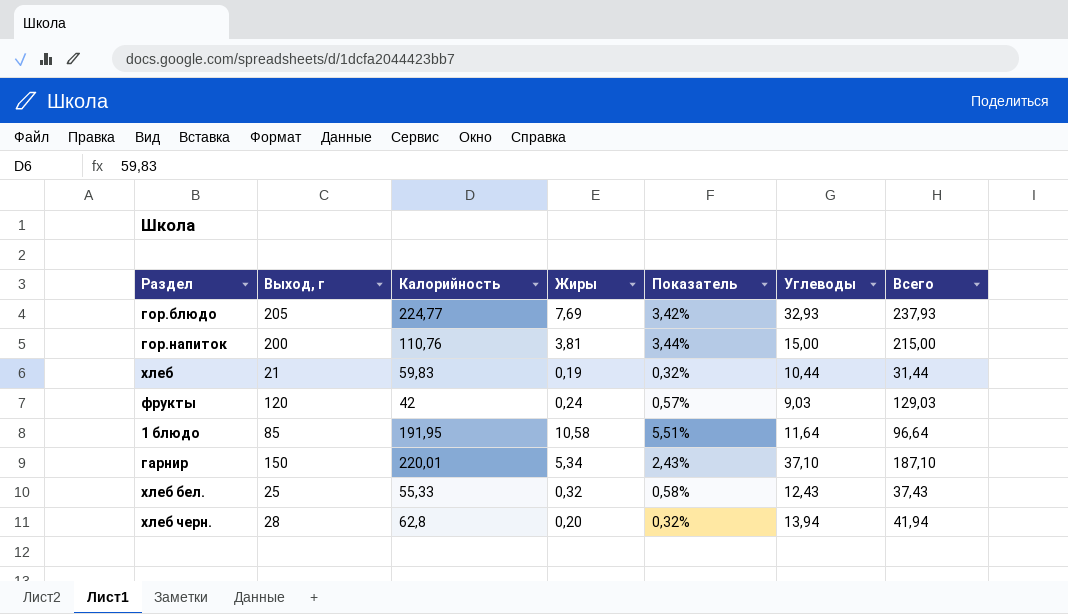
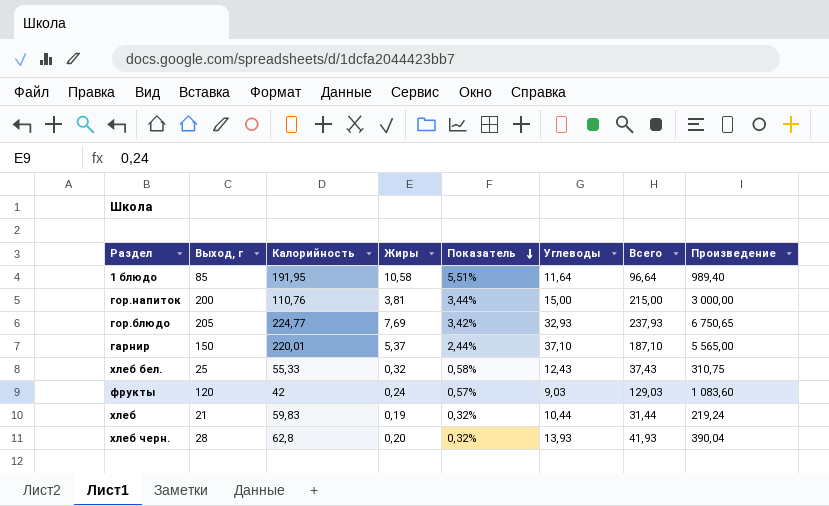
row order: none -> Показатель descending
column Произведение | formula: none -> [Выход, г] * [Углеводы]
гарнир | Жиры: 5,34 -> 5,37
гарнир | Показатель: 2,43% -> 2,44%
хлеб черн. | Углеводы: 13,94 -> 13,93
хлеб черн. | Всего: 41,94 -> 41,93

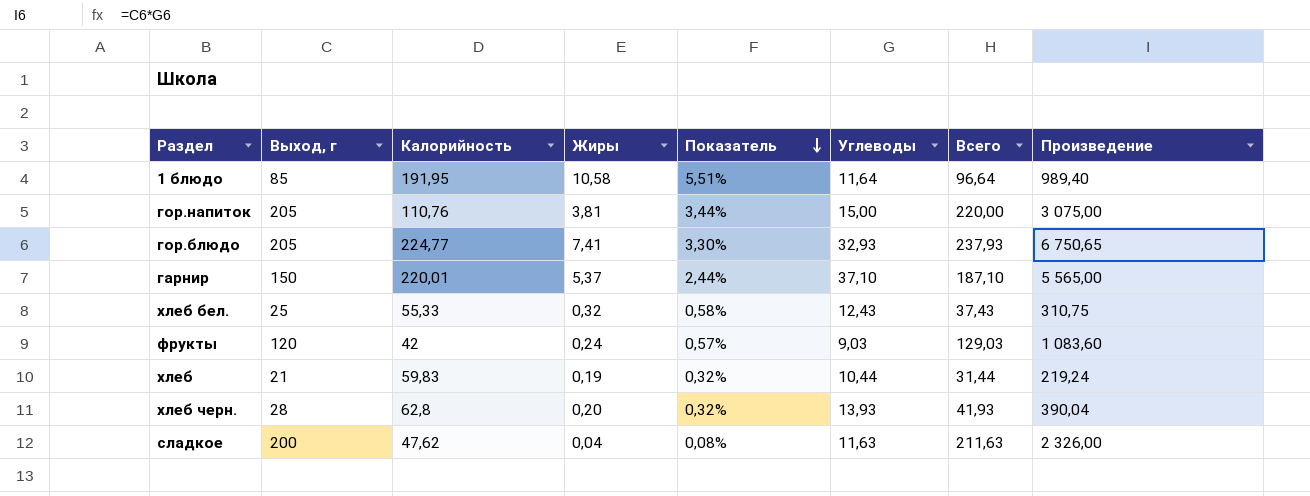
гор.напиток | Выход, г: 200 -> 205
гор.напиток | Всего: 215,00 -> 220,00
гор.напиток | Произведение: 3 000,00 -> 3 075,00
гор.блюдо | Жиры: 7,69 -> 7,41
гор.блюдо | Показатель: 3,42% -> 3,30%
row сладкое: none -> 200 | 47,62 | 0,04 | 0,08% | 11,63 | 211,63 | 2 326,00

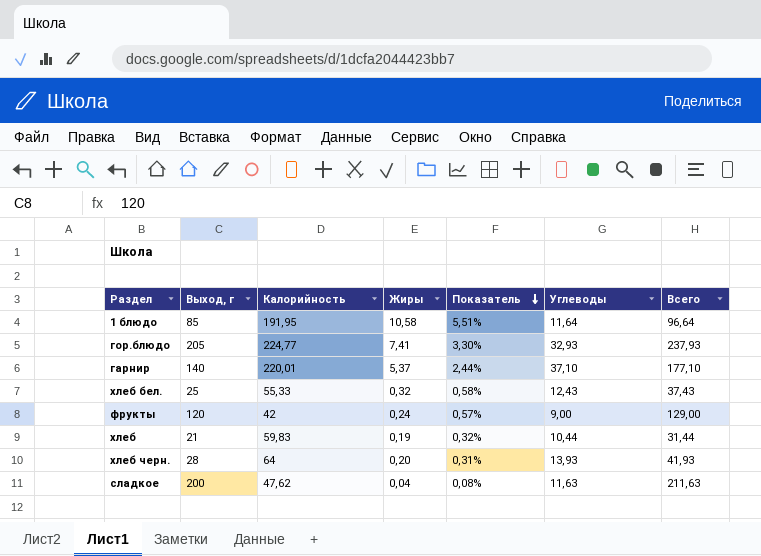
column Произведение | formula: [Выход, г] * [Углеводы] -> none
row гор.напиток: 205 | 110,76 | 3,81 | 3,44% | 15,00 | 220,00 | 3 075,00 -> none
гарнир | Выход, г: 150 -> 140
гарнир | Всего: 187,10 -> 177,10
фрукты | Углеводы: 9,03 -> 9,00
фрукты | Всего: 129,03 -> 129,00
хлеб черн. | Калорийность: 62,8 -> 64
хлеб черн. | Показатель: 0,32% -> 0,31%

